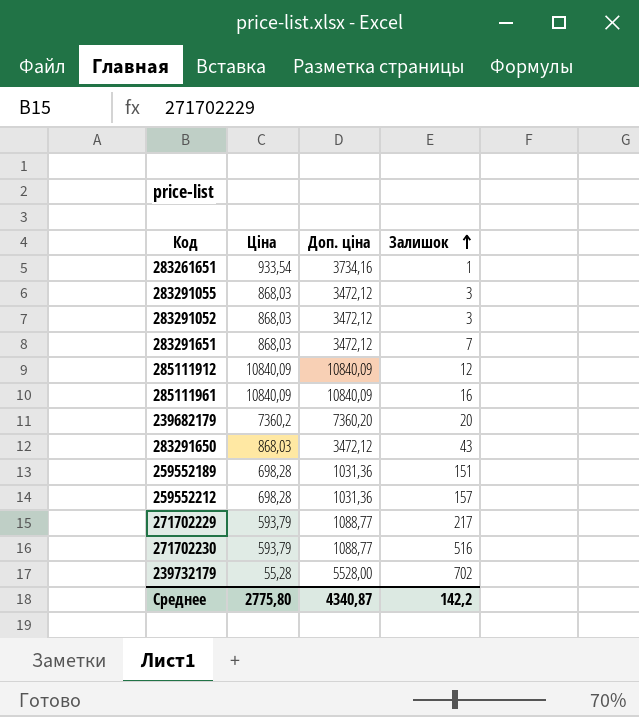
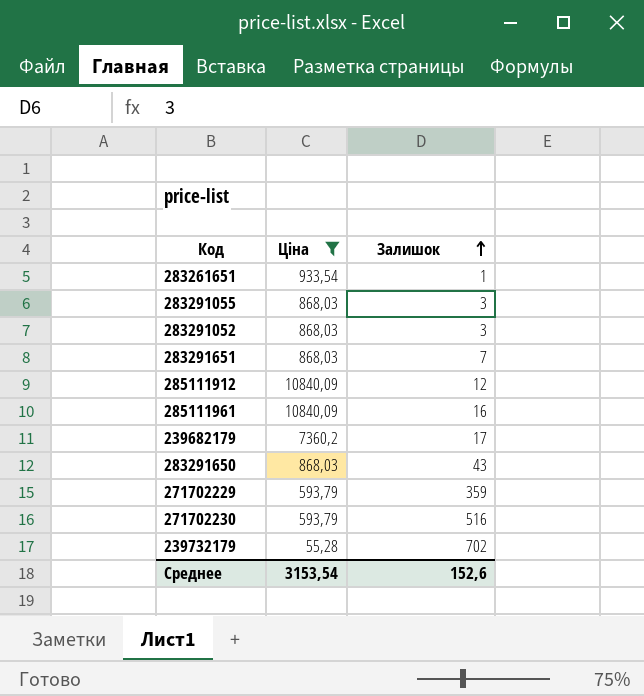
filter: none -> Ціна != 698,28
column Доп. ціна | position: 3 -> none
239682179 | Залишок: 20 -> 17
271702229 | Залишок: 217 -> 359
Среднее | Ціна: 2775,80 -> 3153,54
Среднее | Залишок: 142,2 -> 152,6

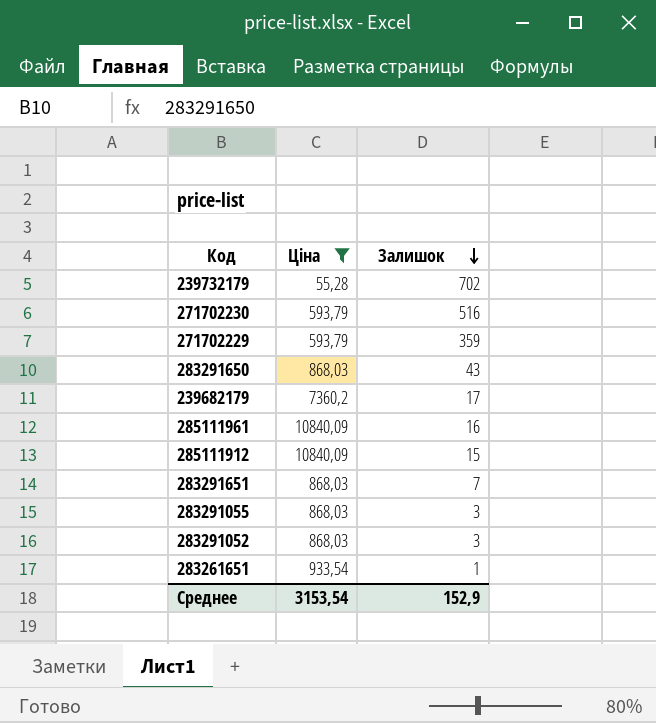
row order: Залишок ascending -> Залишок descending
285111912 | Залишок: 12 -> 15
Среднее | Залишок: 152,6 -> 152,9

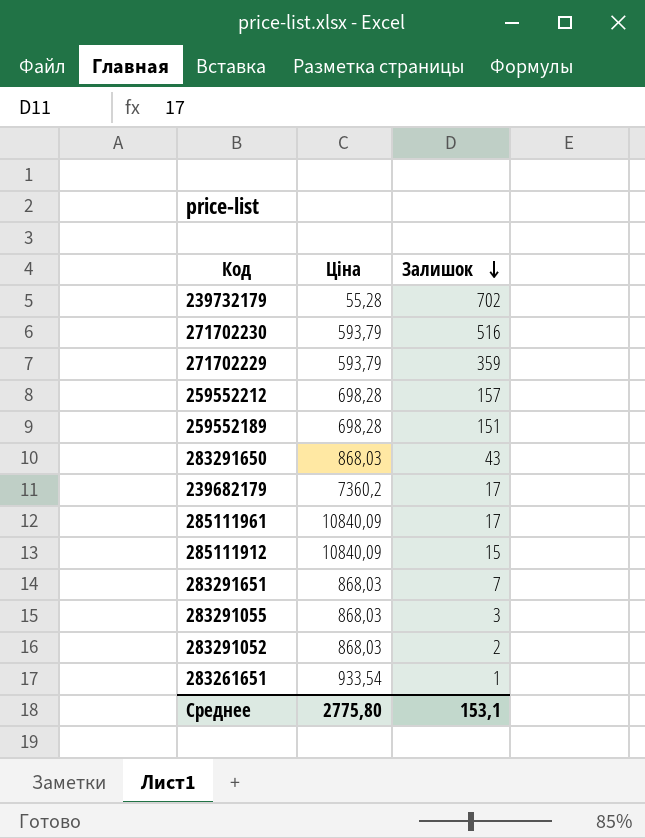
filter: Ціна != 698,28 -> none
285111961 | Залишок: 16 -> 17
283291052 | Залишок: 3 -> 2
Среднее | Ціна: 3153,54 -> 2775,80
Среднее | Залишок: 152,9 -> 153,1

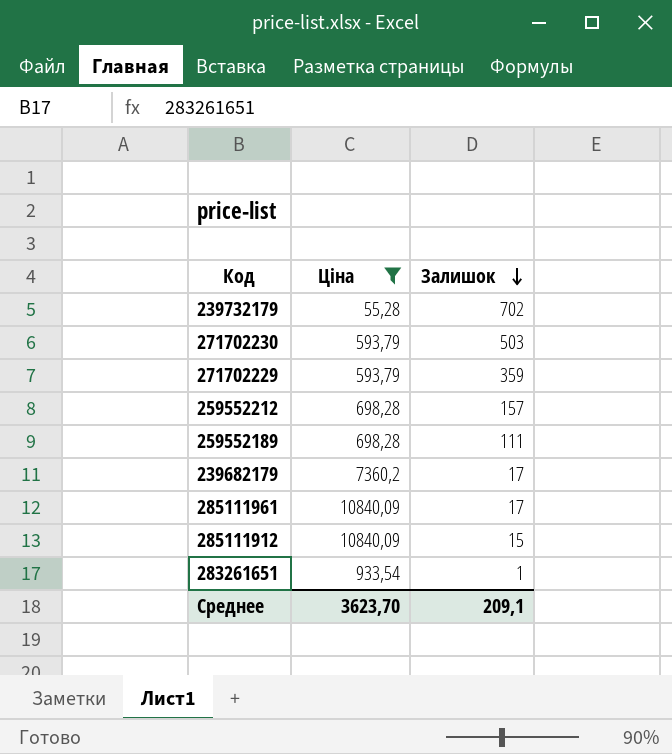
filter: none -> Ціна != 868,03
271702230 | Залишок: 516 -> 503
259552189 | Залишок: 151 -> 111
Среднее | Ціна: 2775,80 -> 3623,70
Среднее | Залишок: 153,1 -> 209,1

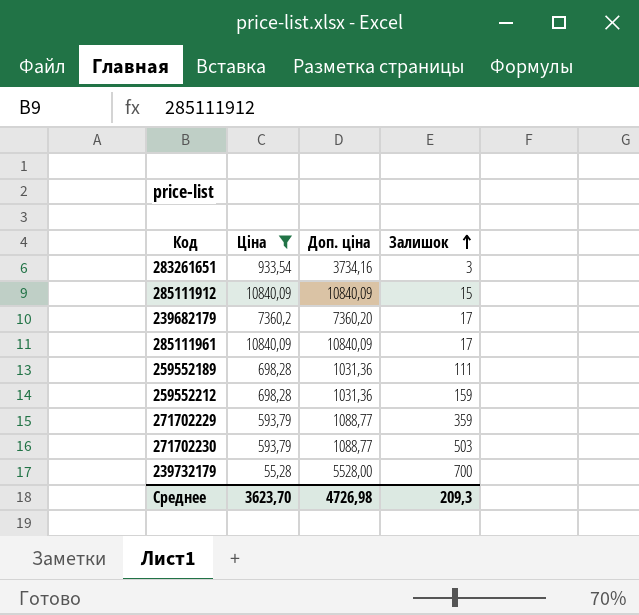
row order: Залишок descending -> Залишок ascending
column Доп. ціна | position: none -> 3
283261651 | Залишок: 1 -> 3
259552212 | Залишок: 157 -> 159
239732179 | Залишок: 702 -> 700
Среднее | Залишок: 209,1 -> 209,3

